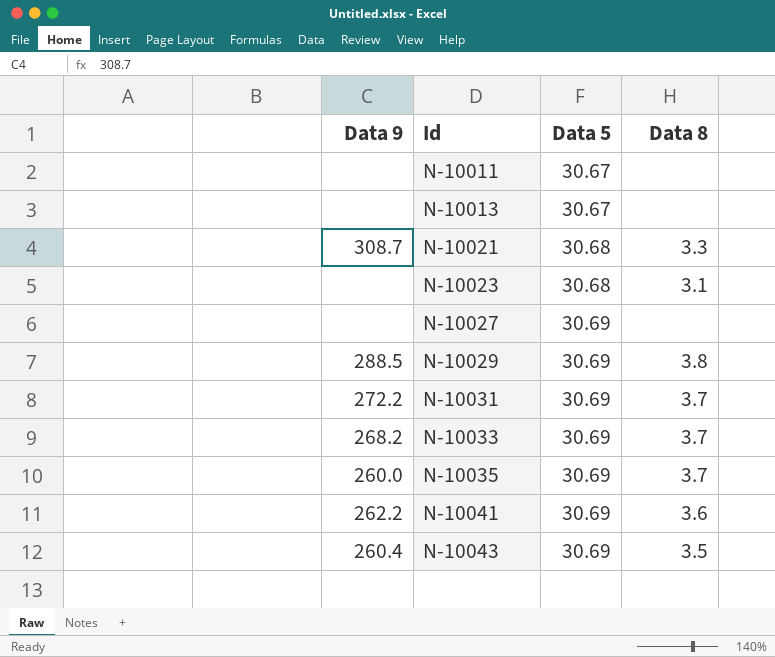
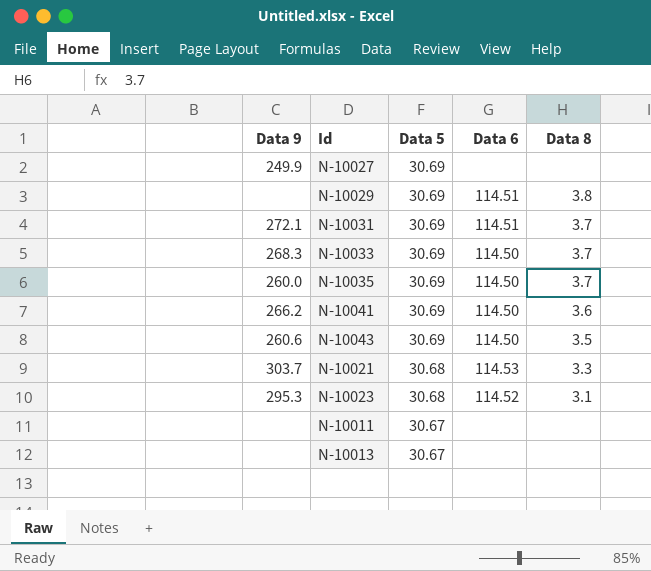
row order: Id ascending -> Data 5 descending
column Data 6 | position: none -> 4
N-10027 | Data 9: none -> 249.9
N-10029 | Data 9: 288.5 -> none
N-10031 | Data 9: 272.2 -> 272.1
N-10033 | Data 9: 268.2 -> 268.3
N-10041 | Data 9: 262.2 -> 266.2
N-10043 | Data 9: 260.4 -> 260.6
N-10021 | Data 9: 308.7 -> 303.7
N-10023 | Data 9: none -> 295.3

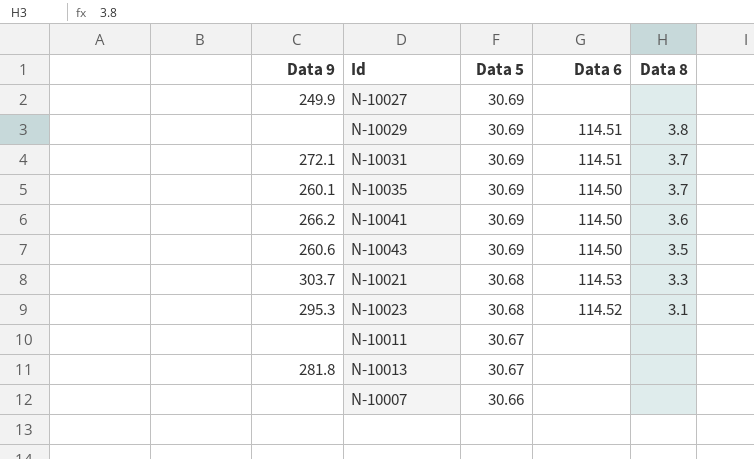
row N-10033: 268.3 | 30.69 | 114.50 | 3.7 -> none
N-10035 | Data 9: 260.0 -> 260.1
N-10013 | Data 9: none -> 281.8
row N-10007: none -> none | 30.66 | none | none

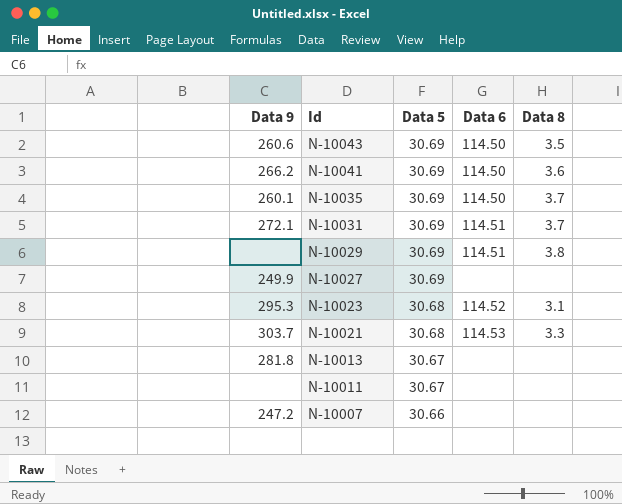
row order: Data 5 descending -> Id descending
N-10007 | Data 9: none -> 247.2

